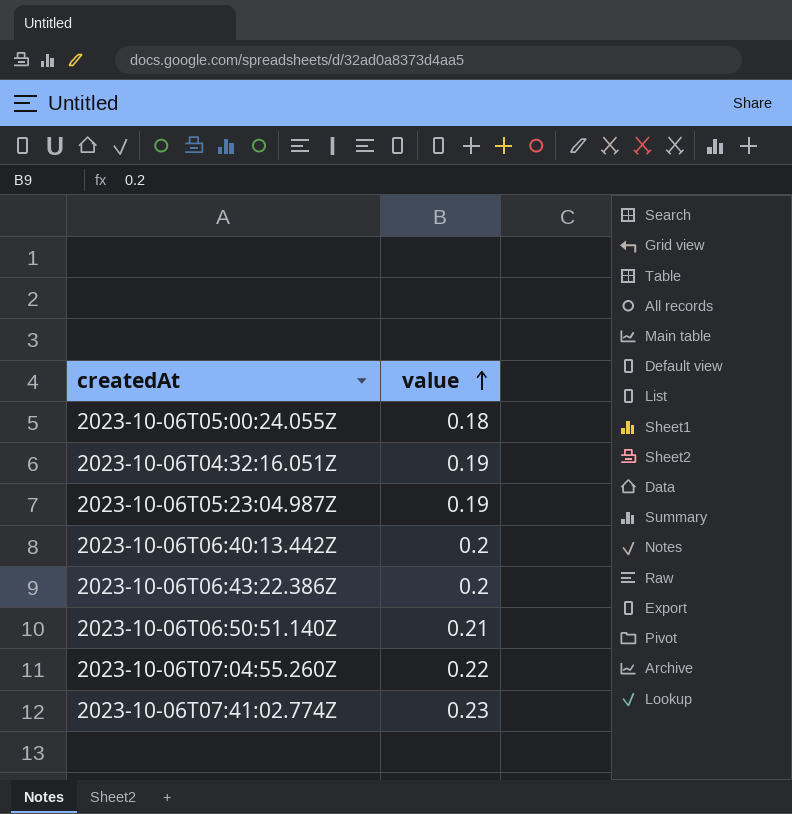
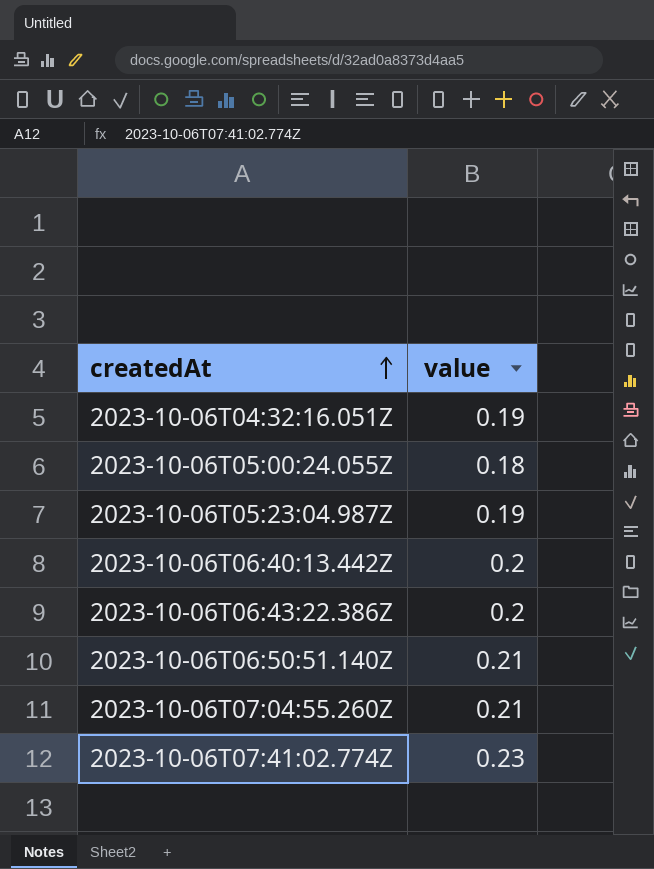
row order: value ascending -> createdAt ascending
2023-10-06T07:04:55.260Z | value: 0.22 -> 0.21

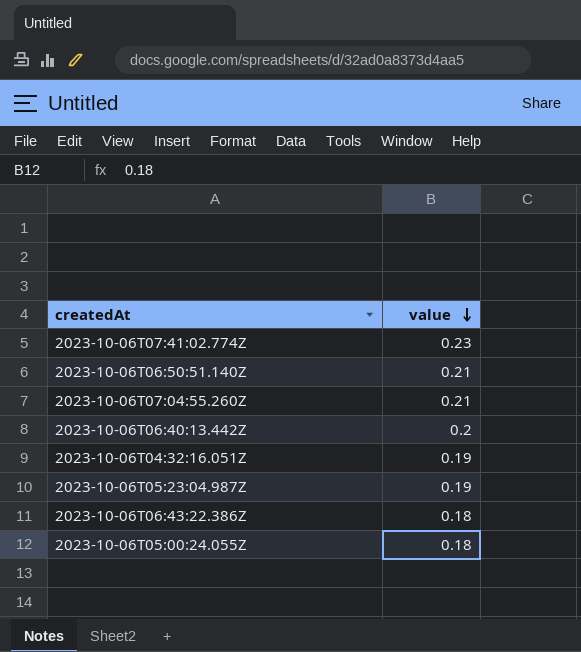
row order: createdAt ascending -> value descending
2023-10-06T06:43:22.386Z | value: 0.2 -> 0.18

